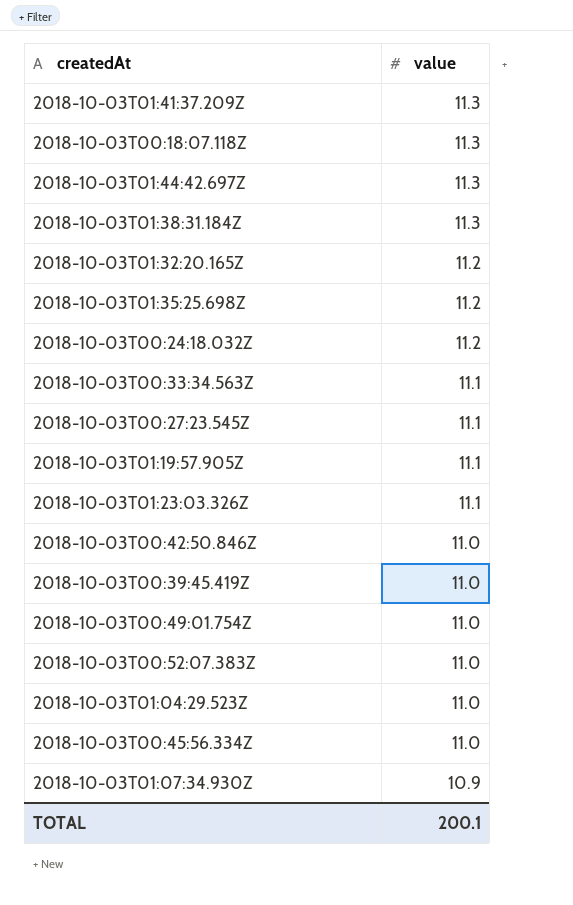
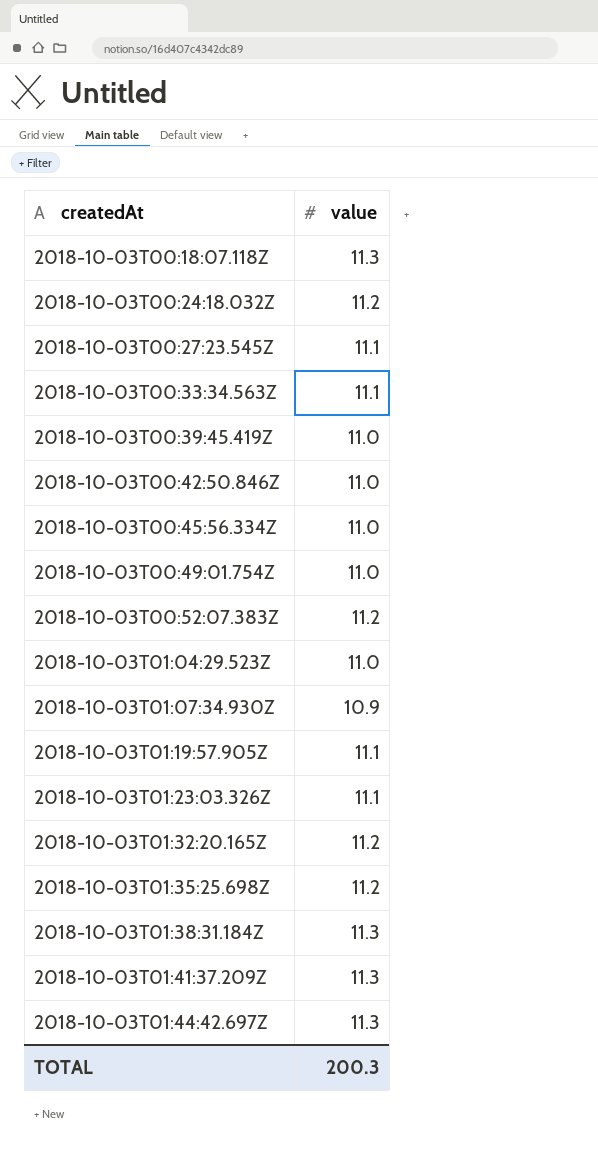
row order: value descending -> createdAt ascending
2018-10-03T00:52:07.383Z | value: 11.0 -> 11.2
TOTAL | value: 200.1 -> 200.3

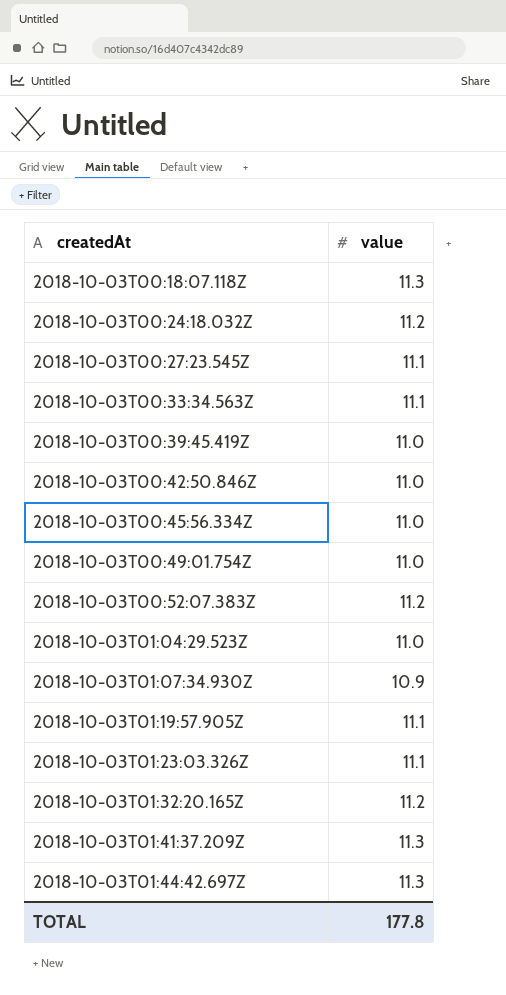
row 2018-10-03T01:35:25.698Z: 11.2 -> none
row 2018-10-03T01:38:31.184Z: 11.3 -> none
TOTAL | value: 200.3 -> 177.8

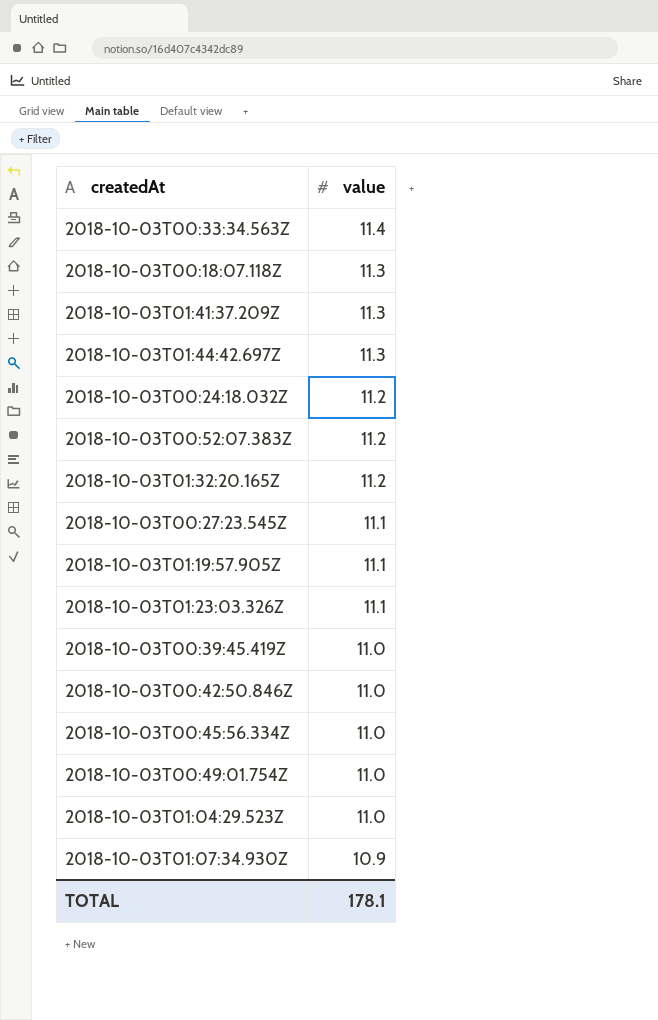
row order: createdAt ascending -> value descending
2018-10-03T00:33:34.563Z | value: 11.1 -> 11.4
TOTAL | value: 177.8 -> 178.1

